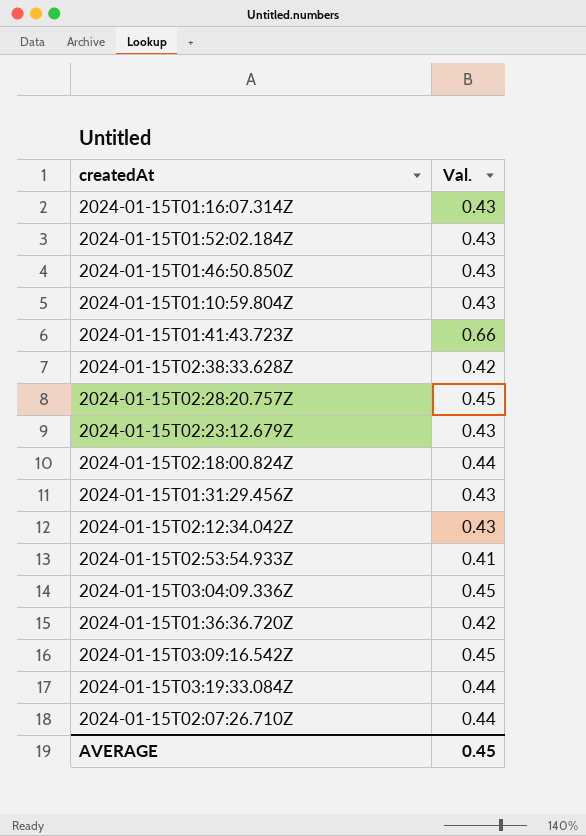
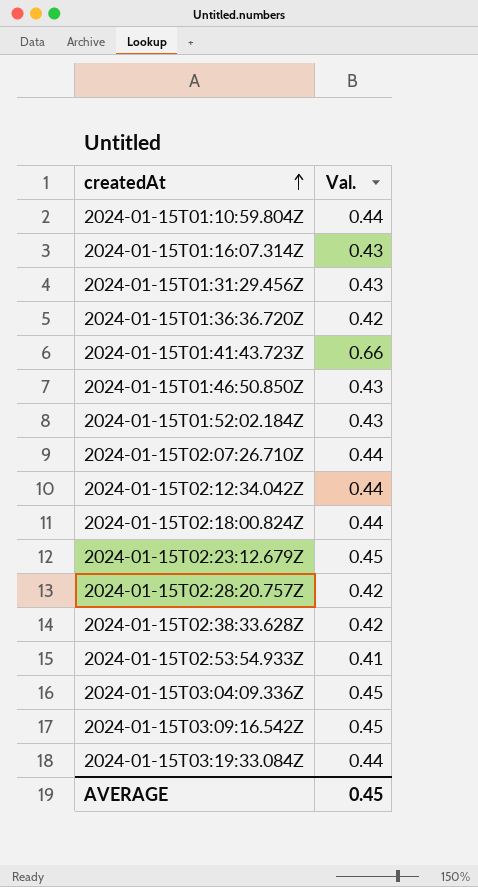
row order: none -> createdAt ascending
2024-01-15T01:10:59.804Z | Val.: 0.43 -> 0.44
2024-01-15T02:12:34.042Z | Val.: 0.43 -> 0.44
2024-01-15T02:23:12.679Z | Val.: 0.43 -> 0.45
2024-01-15T02:28:20.757Z | Val.: 0.45 -> 0.42

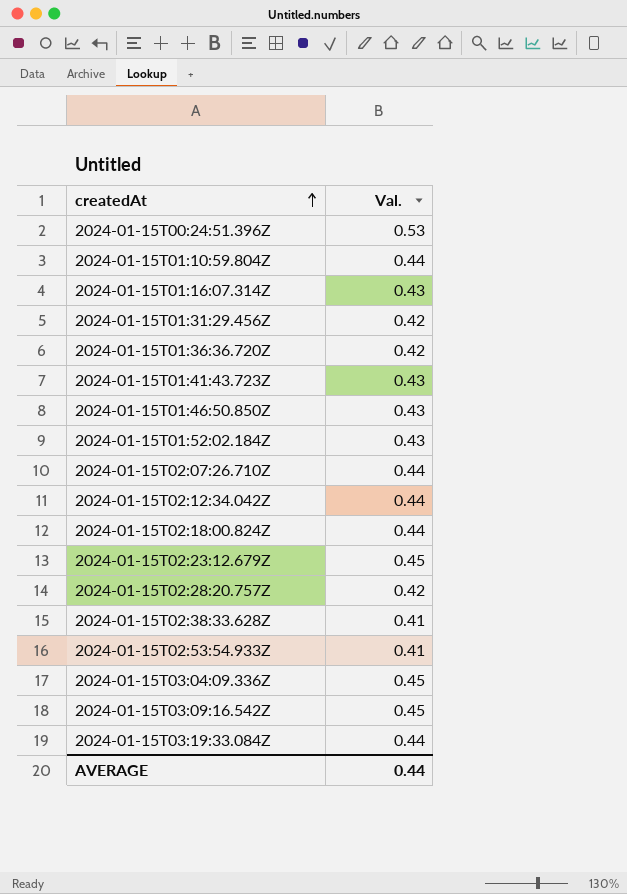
row 2024-01-15T00:24:51.396Z: none -> 0.53
2024-01-15T01:31:29.456Z | Val.: 0.43 -> 0.42
2024-01-15T01:41:43.723Z | Val.: 0.66 -> 0.43
2024-01-15T02:38:33.628Z | Val.: 0.42 -> 0.41
AVERAGE | Val.: 0.45 -> 0.44

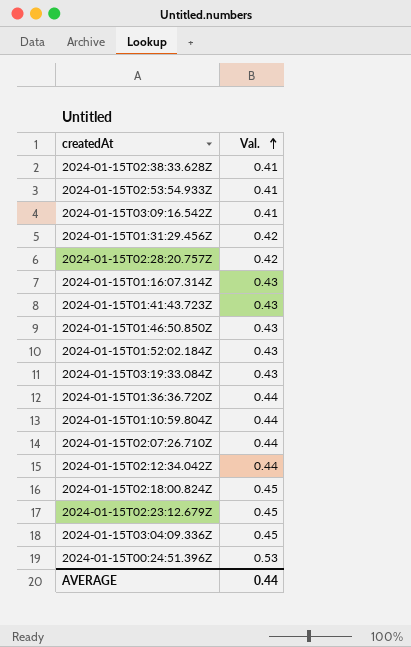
row order: createdAt ascending -> Val. ascending
2024-01-15T03:09:16.542Z | Val.: 0.45 -> 0.41
2024-01-15T03:19:33.084Z | Val.: 0.44 -> 0.43
2024-01-15T01:36:36.720Z | Val.: 0.42 -> 0.44
2024-01-15T02:18:00.824Z | Val.: 0.44 -> 0.45

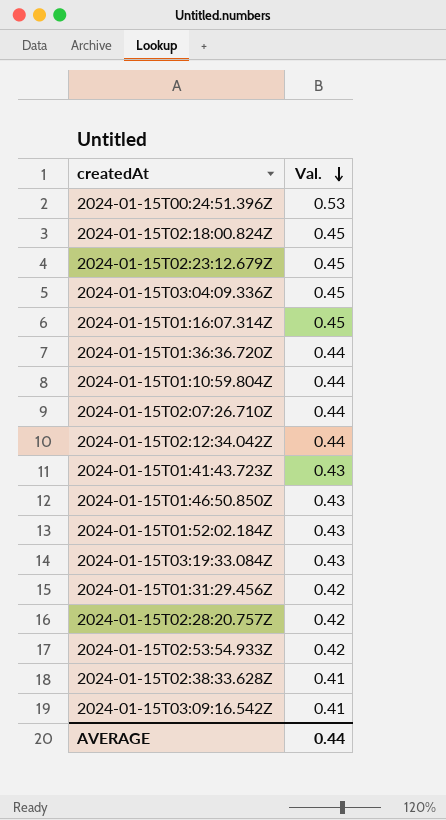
row order: Val. ascending -> Val. descending
2024-01-15T01:16:07.314Z | Val.: 0.43 -> 0.45
2024-01-15T02:53:54.933Z | Val.: 0.41 -> 0.42

